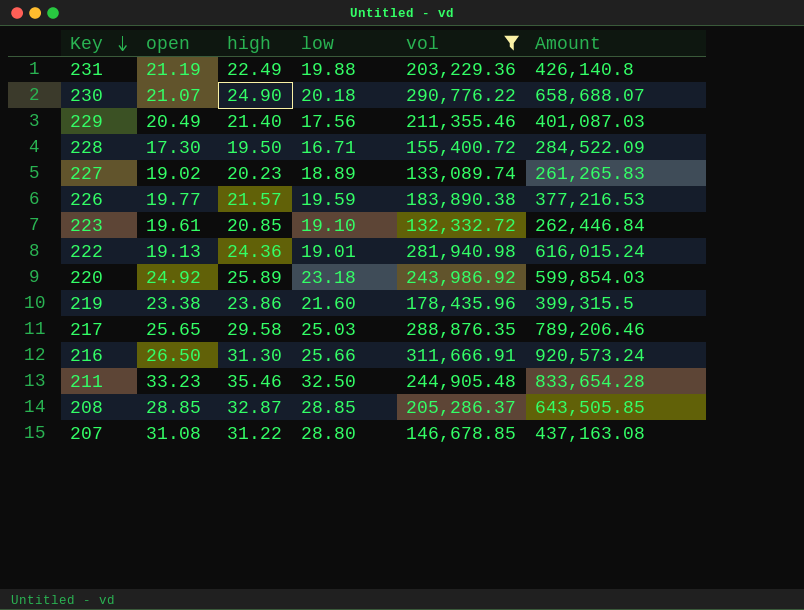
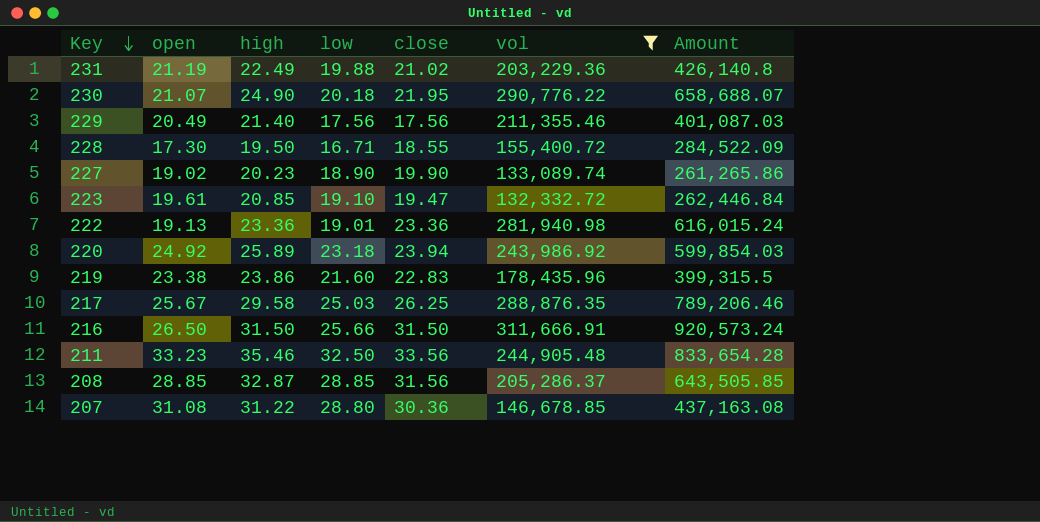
column close | position: none -> 5
row 226: 19.77 | 21.57 | 19.59 | 183,890.38 | 377,216.53 -> none
227 | low: 18.89 -> 18.90
227 | Amount: 261,265.83 -> 261,265.86
222 | high: 24.36 -> 23.36
217 | open: 25.65 -> 25.67
216 | high: 31.30 -> 31.50

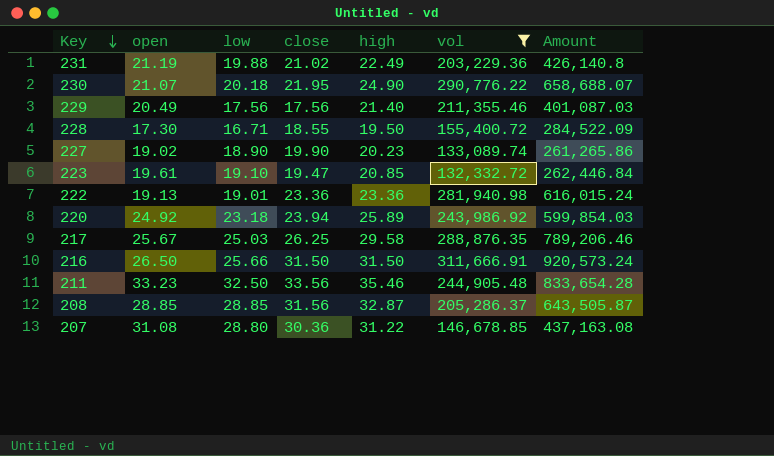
column high | position: 3 -> 5
row 219: 23.38 | 23.86 | 21.60 | 22.83 | 178,435.96 | 399,315.5 -> none
208 | Amount: 643,505.85 -> 643,505.87

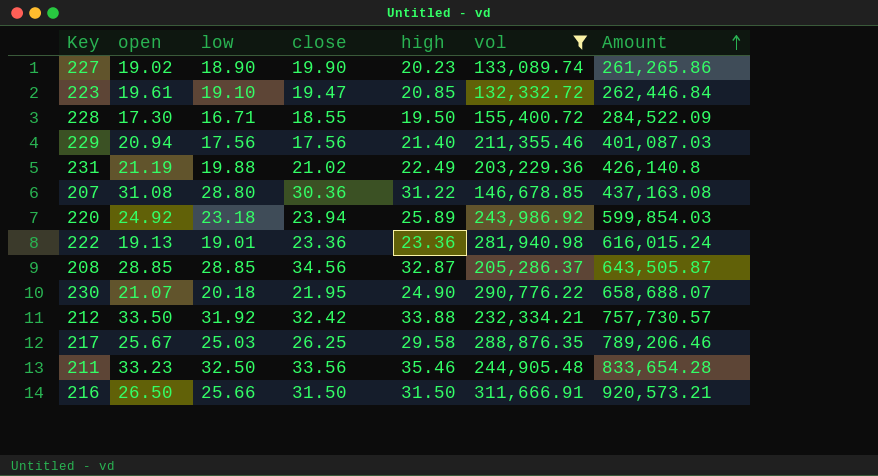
row order: Key descending -> Amount ascending
229 | open: 20.49 -> 20.94
208 | close: 31.56 -> 34.56
row 212: none -> 33.50 | 31.92 | 32.42 | 33.88 | 232,334.21 | 757,730.57
216 | Amount: 920,573.24 -> 920,573.21

